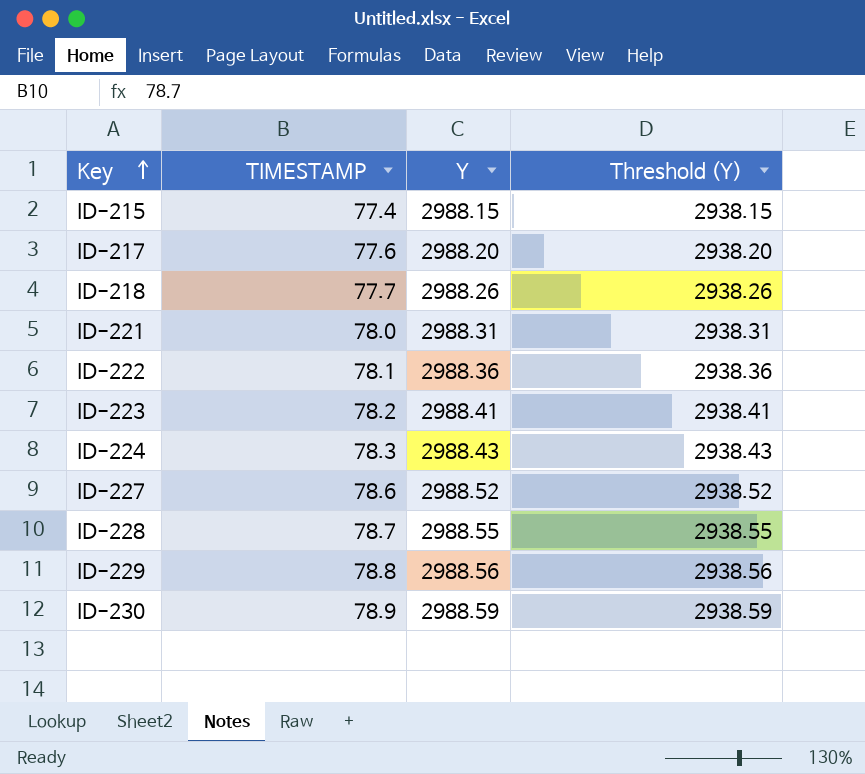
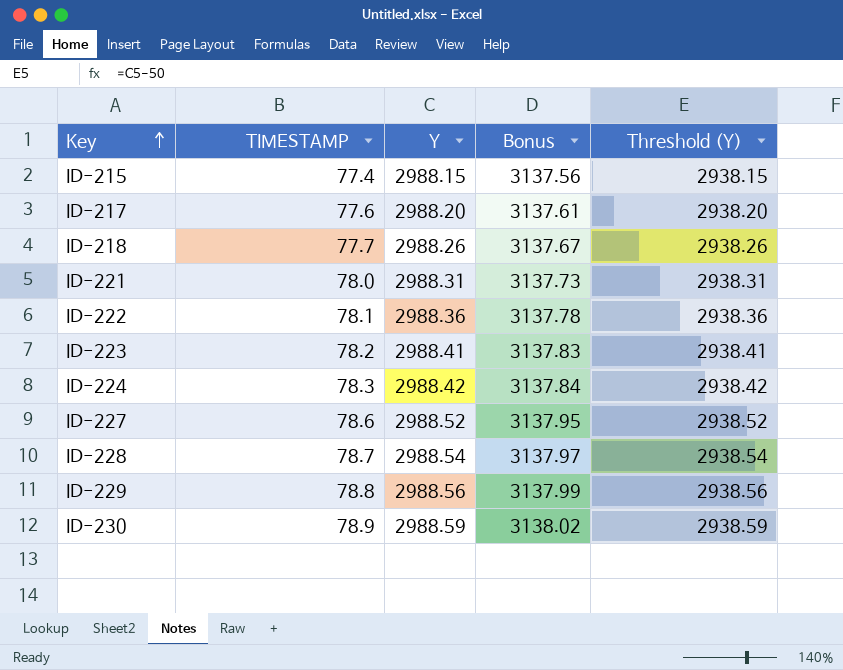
column Bonus | formula: none -> [Y] * 1.05
ID-224 | Y: 2988.43 -> 2988.42
ID-224 | Threshold (Y): 2938.43 -> 2938.42
ID-228 | Y: 2988.55 -> 2988.54
ID-228 | Threshold (Y): 2938.55 -> 2938.54

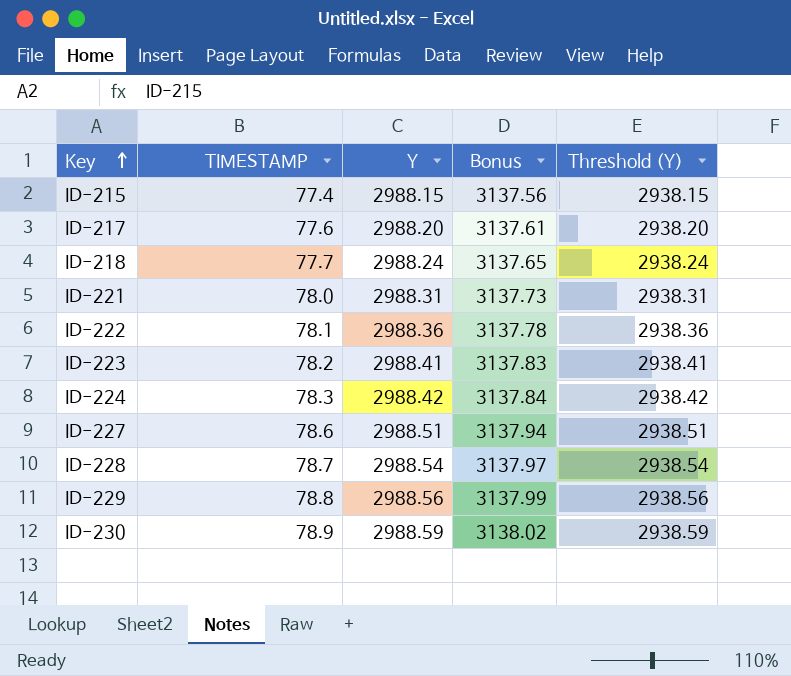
ID-218 | Y: 2988.26 -> 2988.24
ID-218 | Bonus: 3137.67 -> 3137.65
ID-218 | Threshold (Y): 2938.26 -> 2938.24
ID-227 | Y: 2988.52 -> 2988.51
ID-227 | Bonus: 3137.95 -> 3137.94
ID-227 | Threshold (Y): 2938.52 -> 2938.51

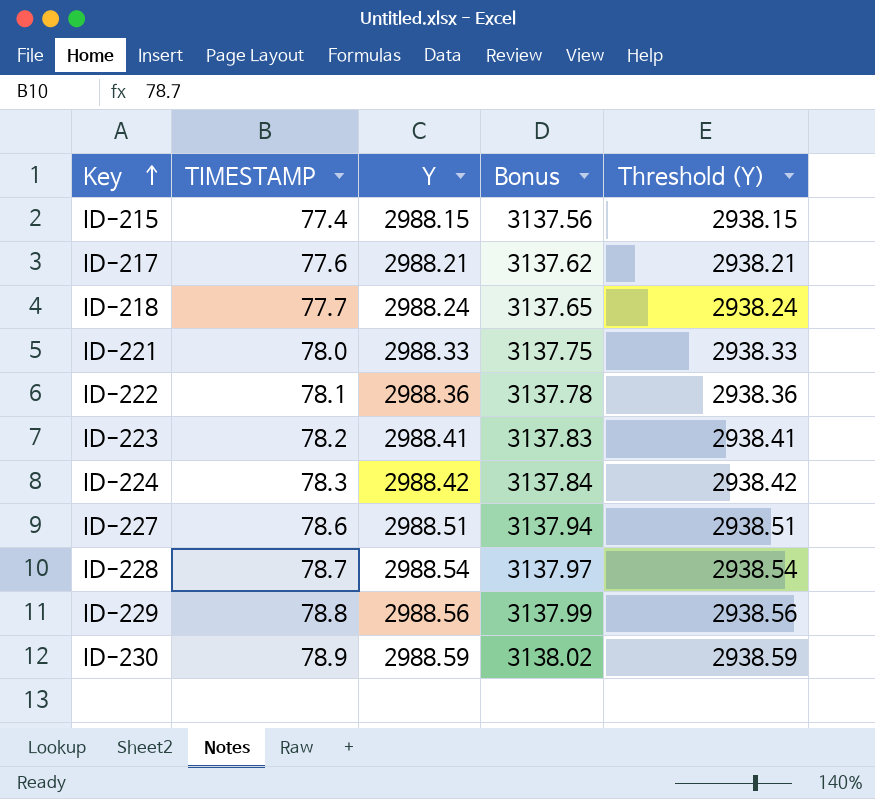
ID-217 | Y: 2988.20 -> 2988.21
ID-217 | Bonus: 3137.61 -> 3137.62
ID-217 | Threshold (Y): 2938.20 -> 2938.21
ID-221 | Y: 2988.31 -> 2988.33
ID-221 | Bonus: 3137.73 -> 3137.75
ID-221 | Threshold (Y): 2938.31 -> 2938.33

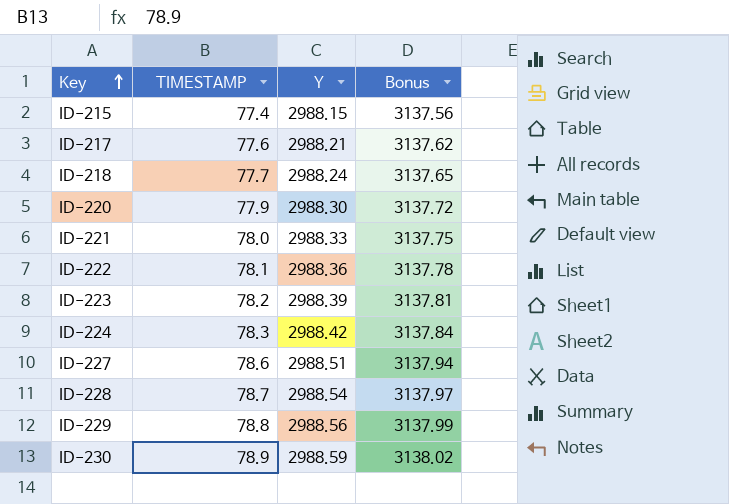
column Threshold (Y) | formula: [Y] - 50 -> none
row ID-220: none -> 77.9 | 2988.30 | 3137.72
ID-223 | Y: 2988.41 -> 2988.39
ID-223 | Bonus: 3137.83 -> 3137.81

